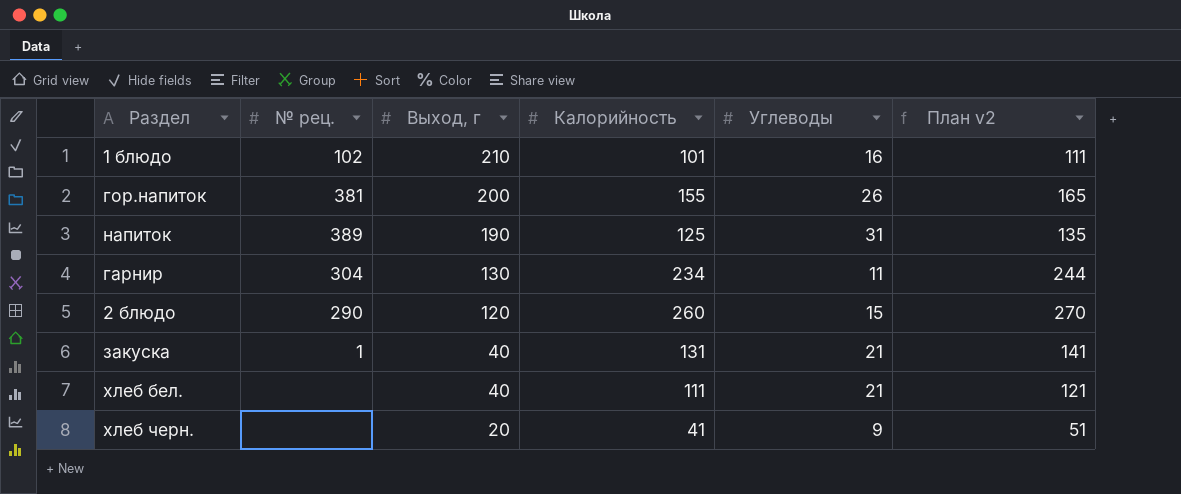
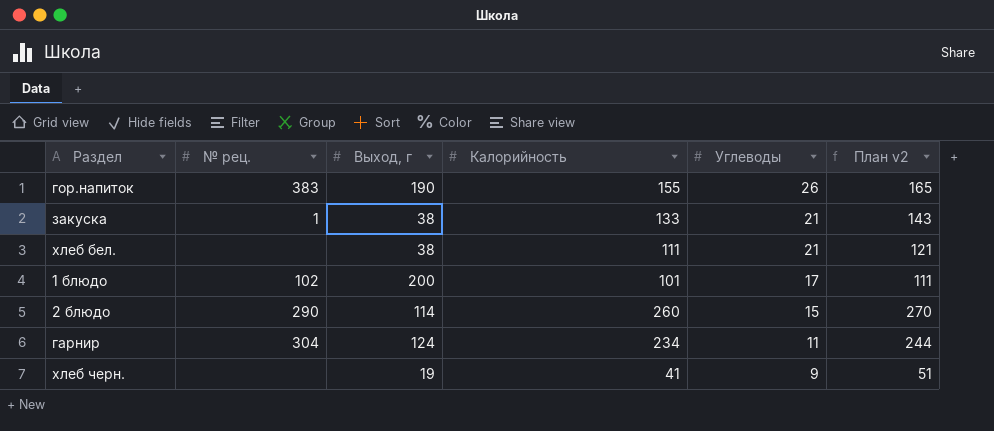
row order: Выход, г descending -> Углеводы descending
row напиток: 389 | 190 | 125 | 31 | 135 -> none
гор.напиток | № рец.: 381 -> 383
гор.напиток | Выход, г: 200 -> 190
закуска | Выход, г: 40 -> 38
закуска | Калорийность: 131 -> 133
закуска | План v2: 141 -> 143
хлеб бел. | Выход, г: 40 -> 38
1 блюдо | Выход, г: 210 -> 200
1 блюдо | Углеводы: 16 -> 17
2 блюдо | Выход, г: 120 -> 114
гарнир | Выход, г: 130 -> 124
хлеб черн. | Выход, г: 20 -> 19

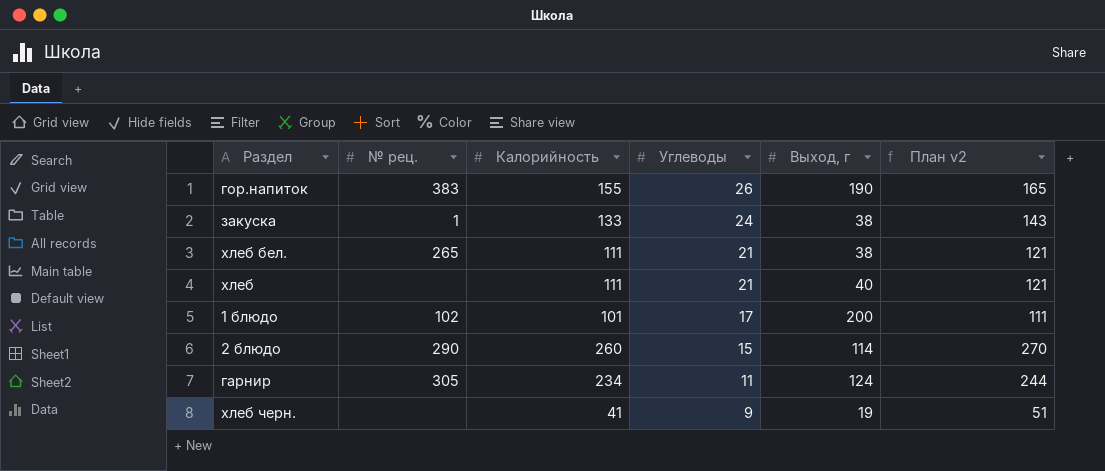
column Выход, г | position: 3 -> 5
закуска | Углеводы: 21 -> 24
хлеб бел. | № рец.: none -> 265
row хлеб: none -> none | 111 | 21 | 40 | 121
гарнир | № рец.: 304 -> 305

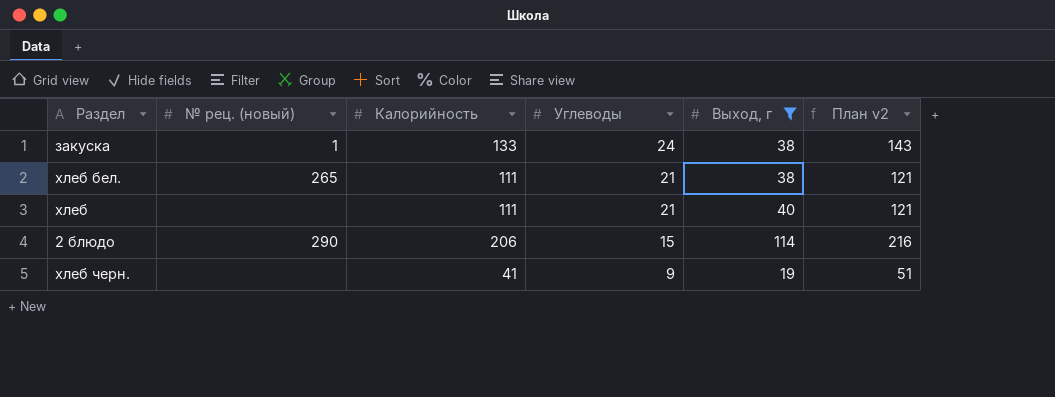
filter: none -> Выход, г <= 114
column name: № рец. -> № рец. (новый)
2 блюдо | Калорийность: 260 -> 206
2 блюдо | План v2: 270 -> 216

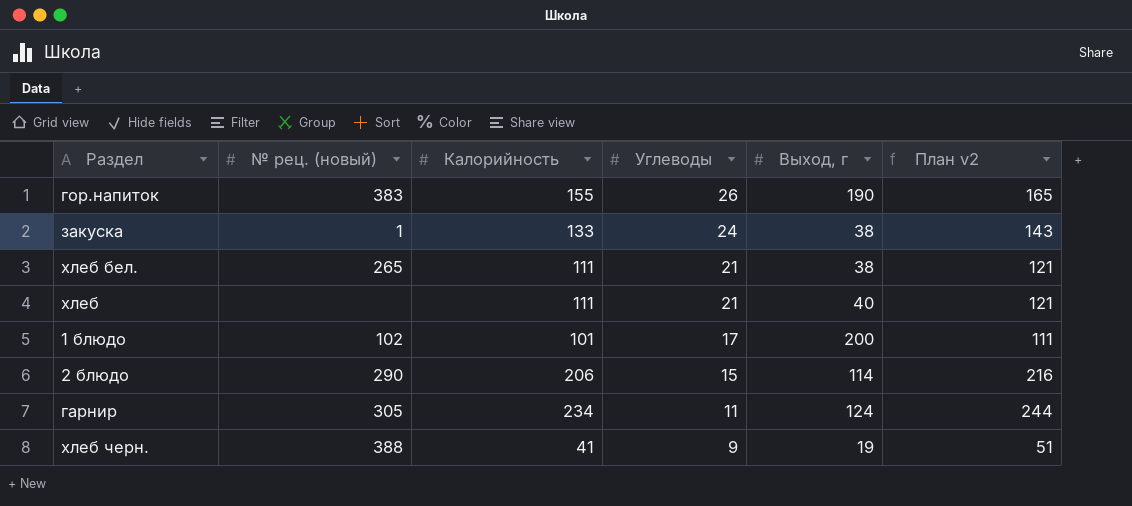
filter: Выход, г <= 114 -> none
хлеб черн. | № рец. (новый): none -> 388

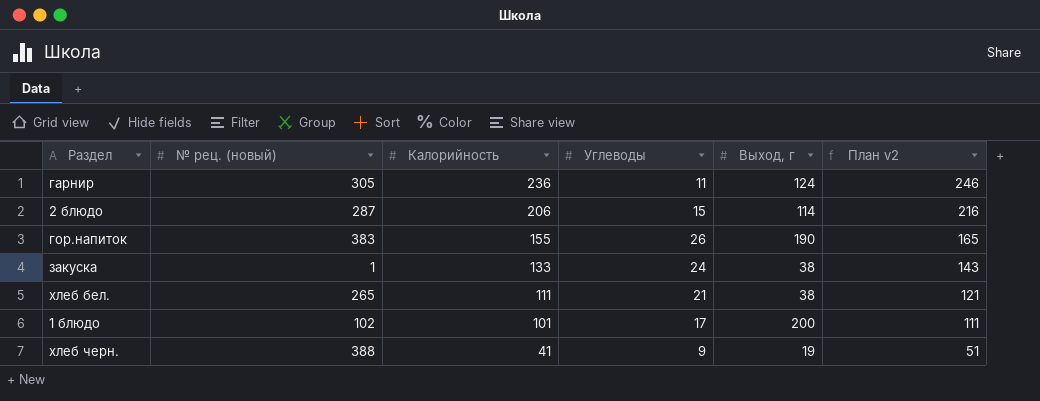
row order: Углеводы descending -> Калорийность descending
row хлеб: none | 111 | 21 | 40 | 121 -> none
гарнир | Калорийность: 234 -> 236
гарнир | План v2: 244 -> 246
2 блюдо | № рец. (новый): 290 -> 287

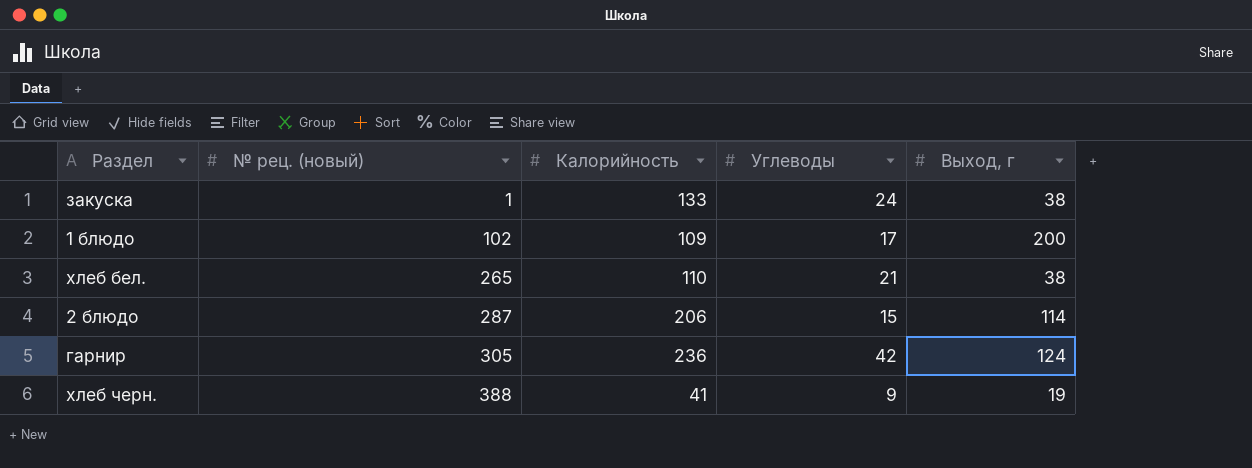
row order: Калорийность descending -> № рец. (новый) ascending
column План v2 | formula: [Калорийность] + 10 -> none
row гор.напиток: 383 | 155 | 26 | 190 | 165 -> none
1 блюдо | Калорийность: 101 -> 109
хлеб бел. | Калорийность: 111 -> 110
гарнир | Углеводы: 11 -> 42

